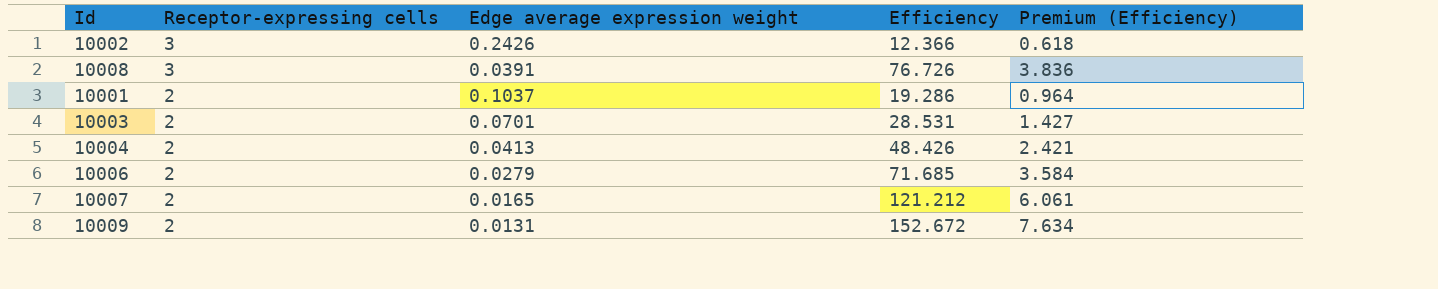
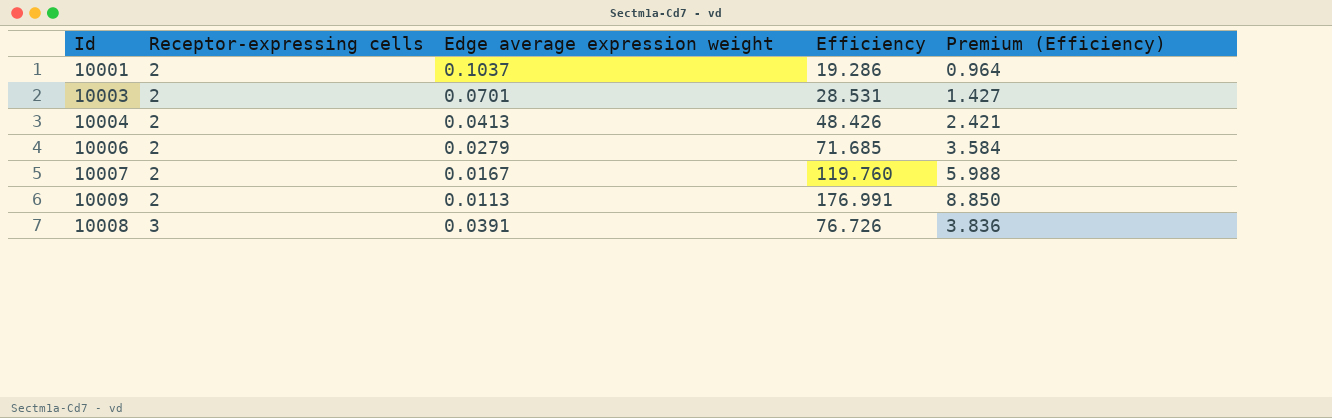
row order: Receptor-expressing cells descending -> Receptor-expressing cells ascending
row 10002: 3 | 0.2426 | 12.366 | 0.618 -> none
10007 | Edge average expression weight: 0.0165 -> 0.0167
10007 | Efficiency: 121.212 -> 119.760
10007 | Premium (Efficiency): 6.061 -> 5.988
10009 | Edge average expression weight: 0.0131 -> 0.0113
10009 | Efficiency: 152.672 -> 176.991
10009 | Premium (Efficiency): 7.634 -> 8.850

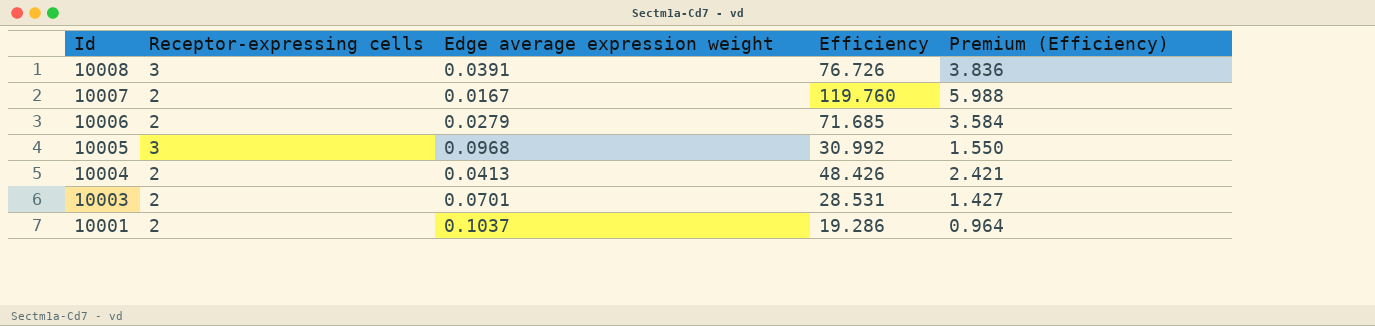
row order: Receptor-expressing cells ascending -> Id descending
row 10009: 2 | 0.0113 | 176.991 | 8.850 -> none
row 10005: none -> 3 | 0.0968 | 30.992 | 1.550

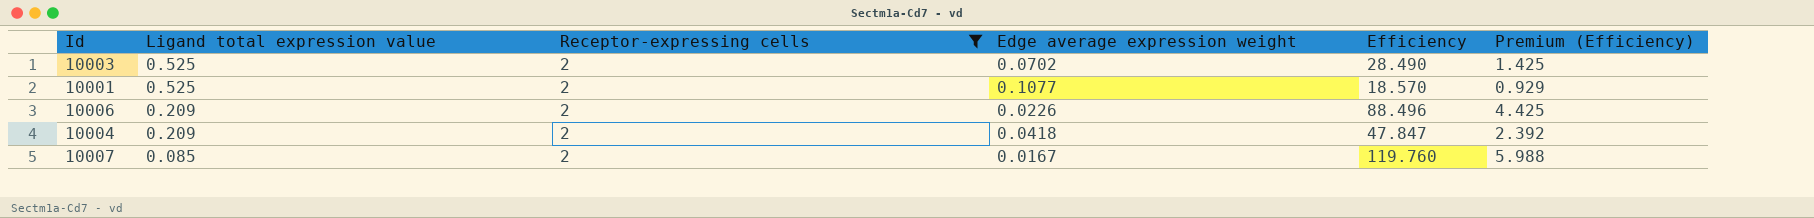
filter: none -> Receptor-expressing cells = 2
row order: Id descending -> Ligand total expression value descending
column Ligand total expression value | position: none -> 2
10003 | Edge average expression weight: 0.0701 -> 0.0702
10003 | Efficiency: 28.531 -> 28.490
10003 | Premium (Efficiency): 1.427 -> 1.425
10001 | Edge average expression weight: 0.1037 -> 0.1077
10001 | Efficiency: 19.286 -> 18.570
10001 | Premium (Efficiency): 0.964 -> 0.929
10006 | Edge average expression weight: 0.0279 -> 0.0226
10006 | Efficiency: 71.685 -> 88.496
10006 | Premium (Efficiency): 3.584 -> 4.425
10004 | Edge average expression weight: 0.0413 -> 0.0418
10004 | Efficiency: 48.426 -> 47.847
10004 | Premium (Efficiency): 2.421 -> 2.392

